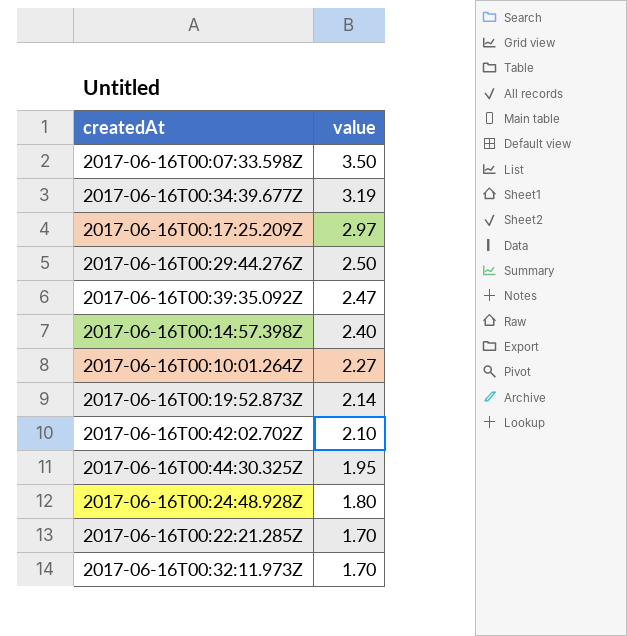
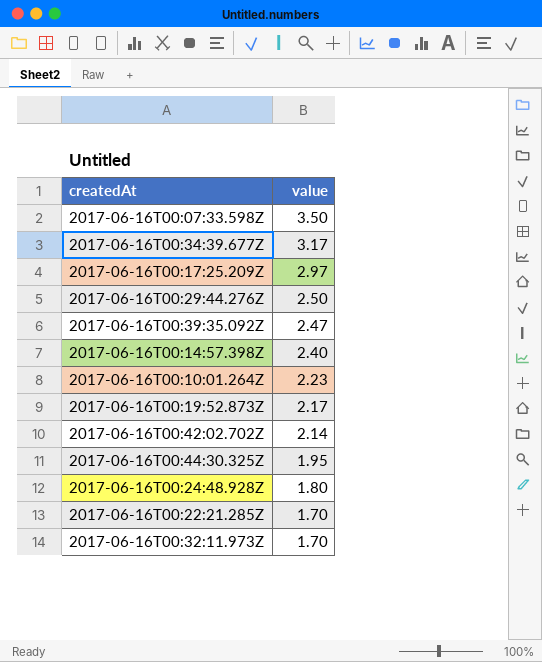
2017-06-16T00:34:39.677Z | value: 3.19 -> 3.17
2017-06-16T00:10:01.264Z | value: 2.27 -> 2.23
2017-06-16T00:19:52.873Z | value: 2.14 -> 2.17
2017-06-16T00:42:02.702Z | value: 2.10 -> 2.14

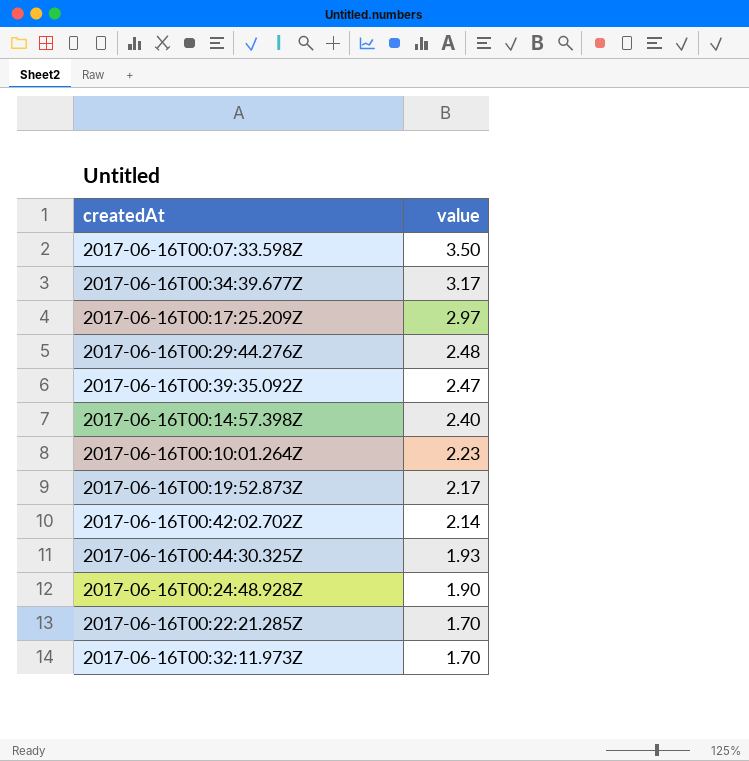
2017-06-16T00:29:44.276Z | value: 2.50 -> 2.48
2017-06-16T00:44:30.325Z | value: 1.95 -> 1.93
2017-06-16T00:24:48.928Z | value: 1.80 -> 1.90

